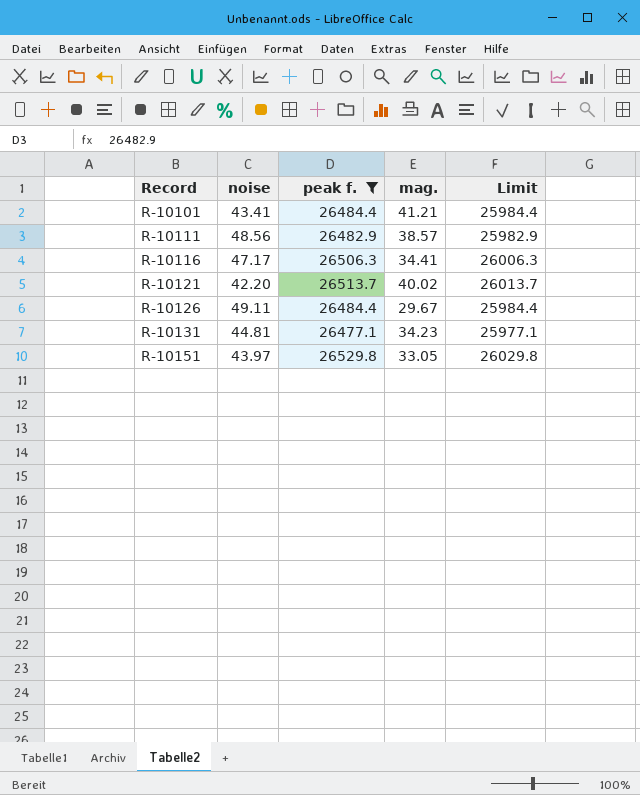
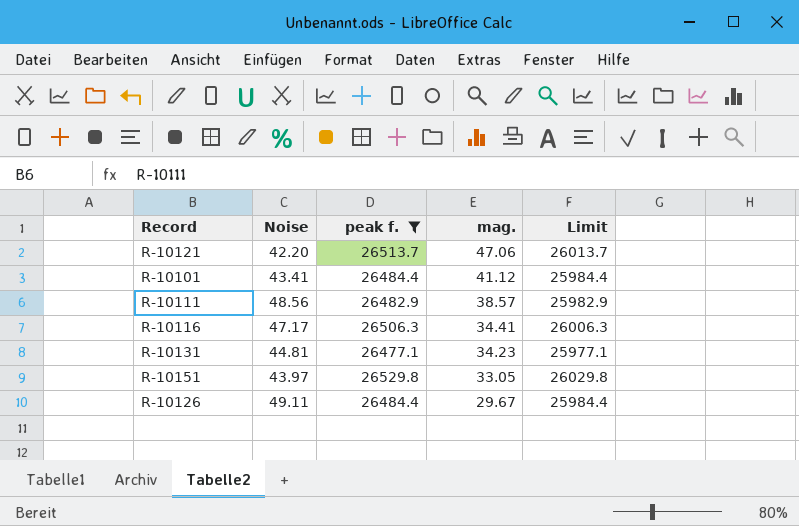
row order: Record ascending -> mag. descending
column name: noise -> Noise
R-10121 | mag.: 40.02 -> 47.06
R-10101 | mag.: 41.21 -> 41.12

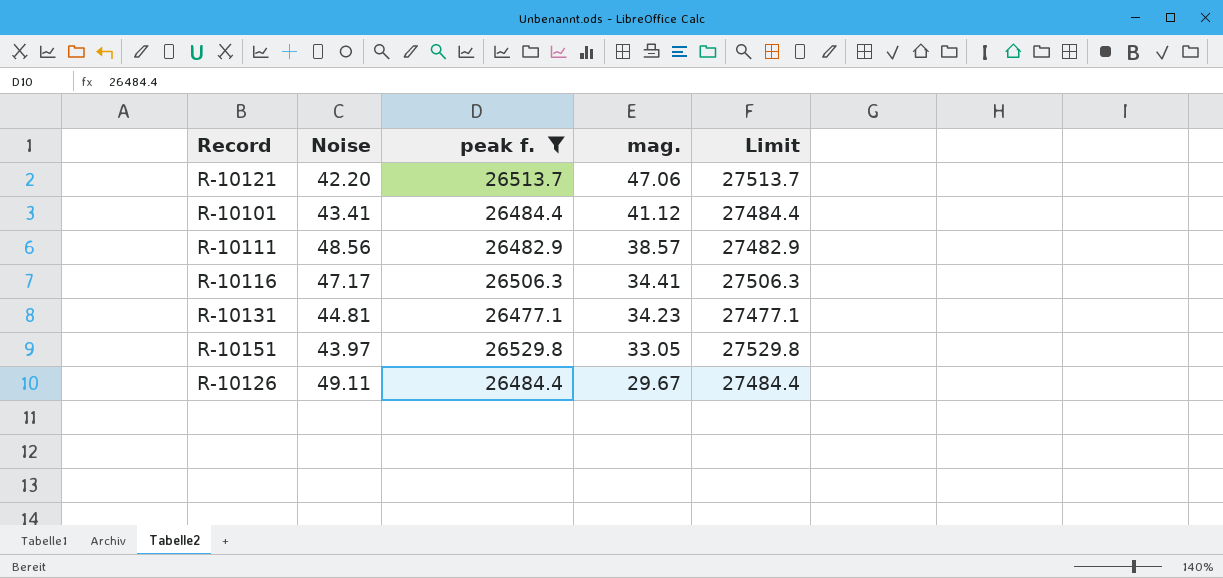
column Limit | formula: [peak f.] - 500 -> [peak f.] + 1000

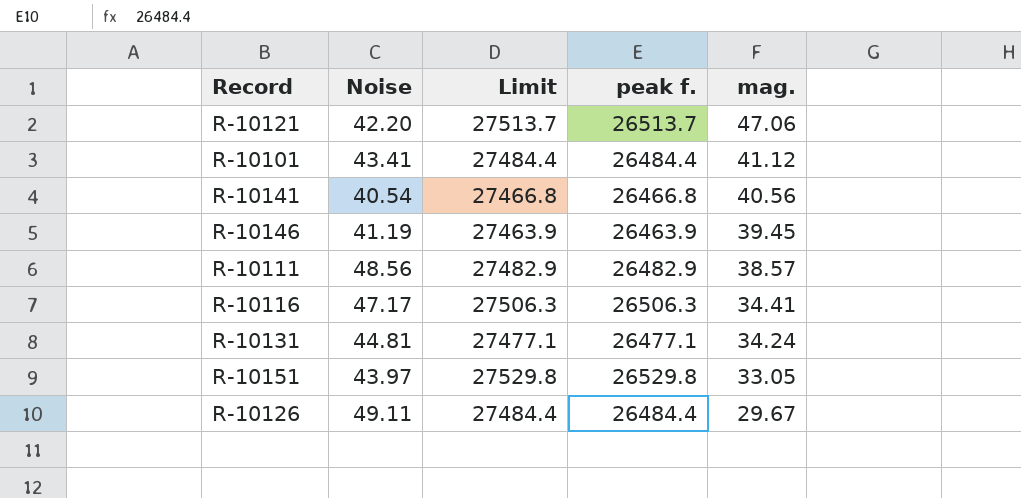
filter: peak f. >= 26477.1 -> none
column Limit | position: 5 -> 3
R-10131 | mag.: 34.23 -> 34.24

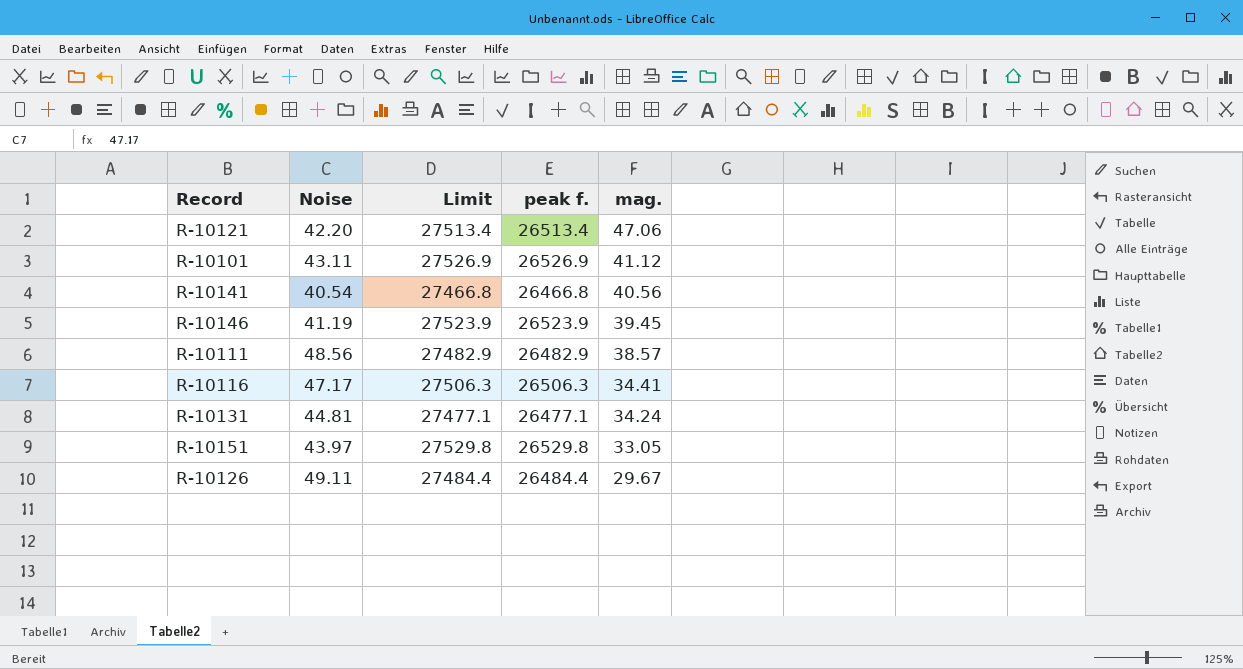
R-10121 | Limit: 27513.7 -> 27513.4
R-10121 | peak f.: 26513.7 -> 26513.4
R-10101 | Noise: 43.41 -> 43.11
R-10101 | Limit: 27484.4 -> 27526.9
R-10101 | peak f.: 26484.4 -> 26526.9
R-10146 | Limit: 27463.9 -> 27523.9
R-10146 | peak f.: 26463.9 -> 26523.9

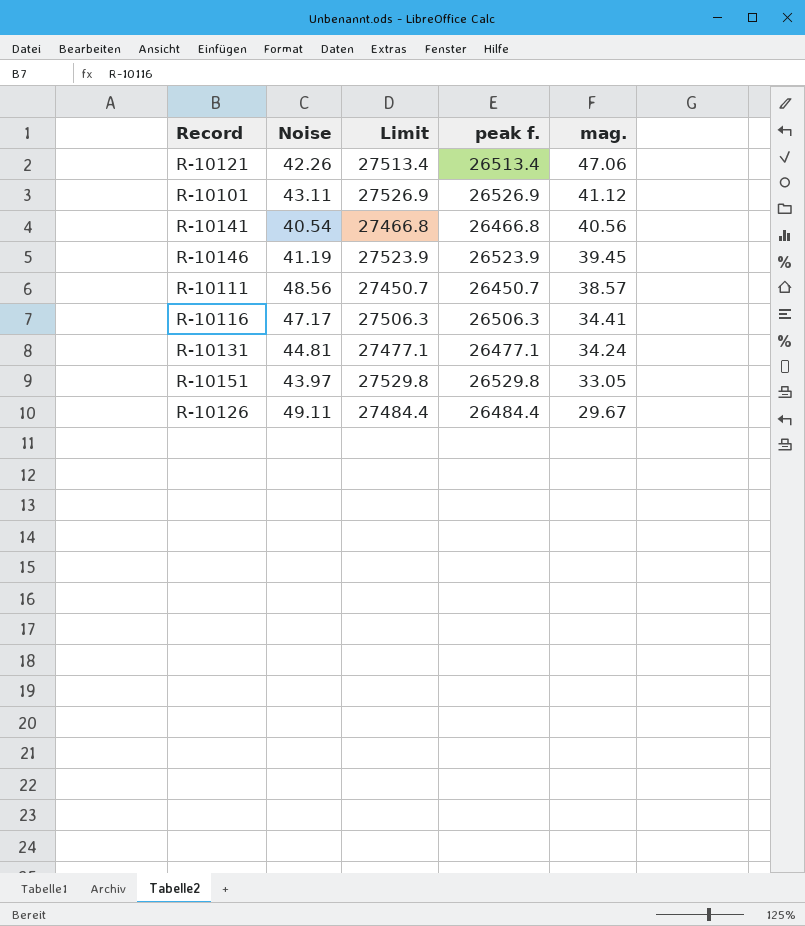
R-10121 | Noise: 42.20 -> 42.26
R-10111 | Limit: 27482.9 -> 27450.7
R-10111 | peak f.: 26482.9 -> 26450.7

